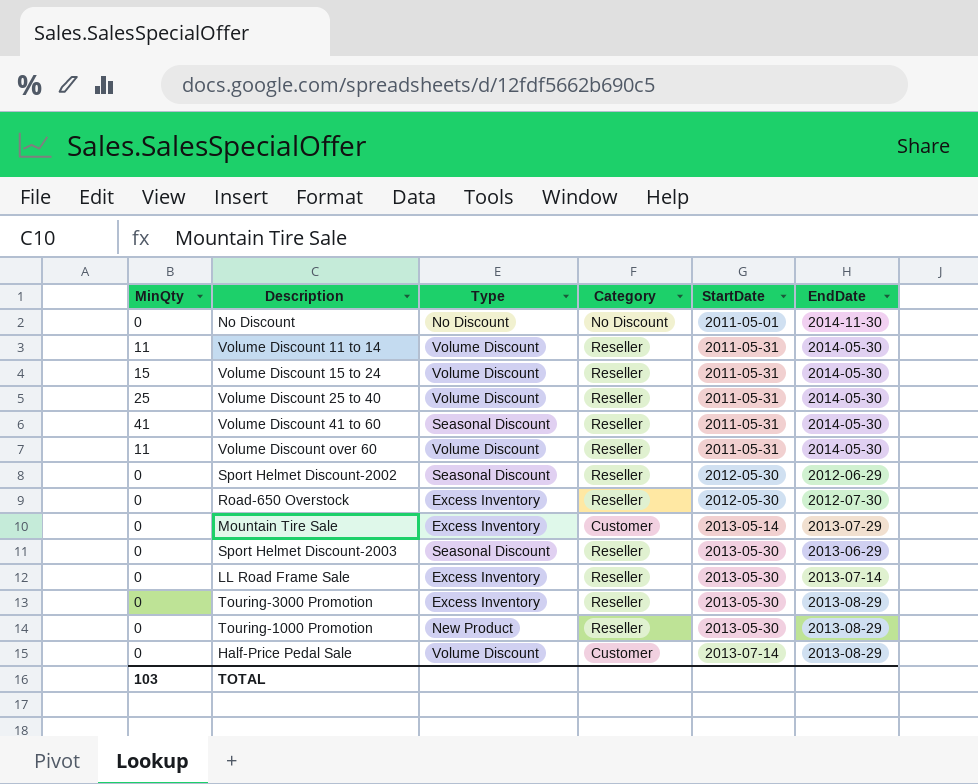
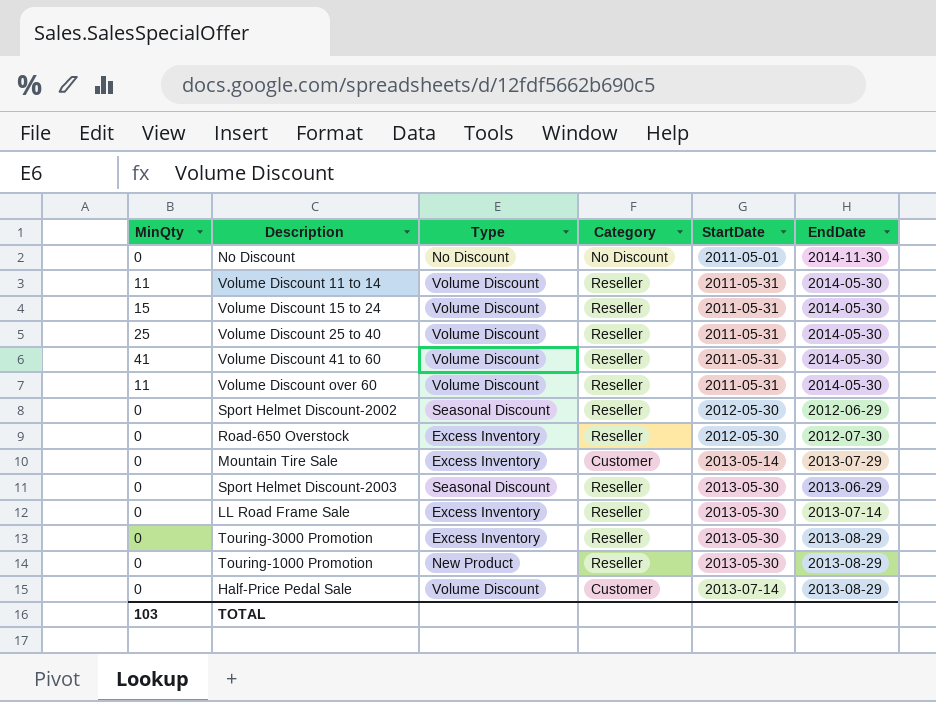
Volume Discount 41 to 60 | Type: Seasonal Discount -> Volume Discount

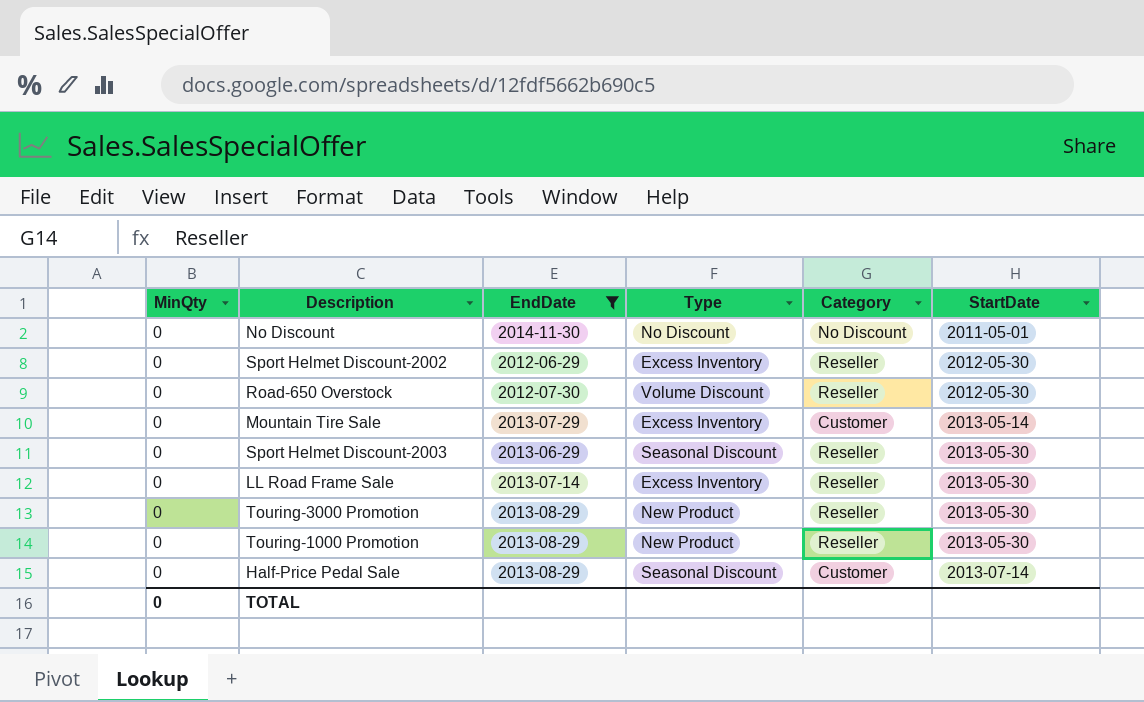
filter: none -> EndDate != 2014-05-30
column EndDate | position: 6 -> 3
Sport Helmet Discount-2002 | Type: Seasonal Discount -> Excess Inventory
Road-650 Overstock | Type: Excess Inventory -> Volume Discount
Touring-3000 Promotion | Type: Excess Inventory -> New Product
Half-Price Pedal Sale | Type: Volume Discount -> Seasonal Discount
TOTAL | MinQty: 103 -> 0

